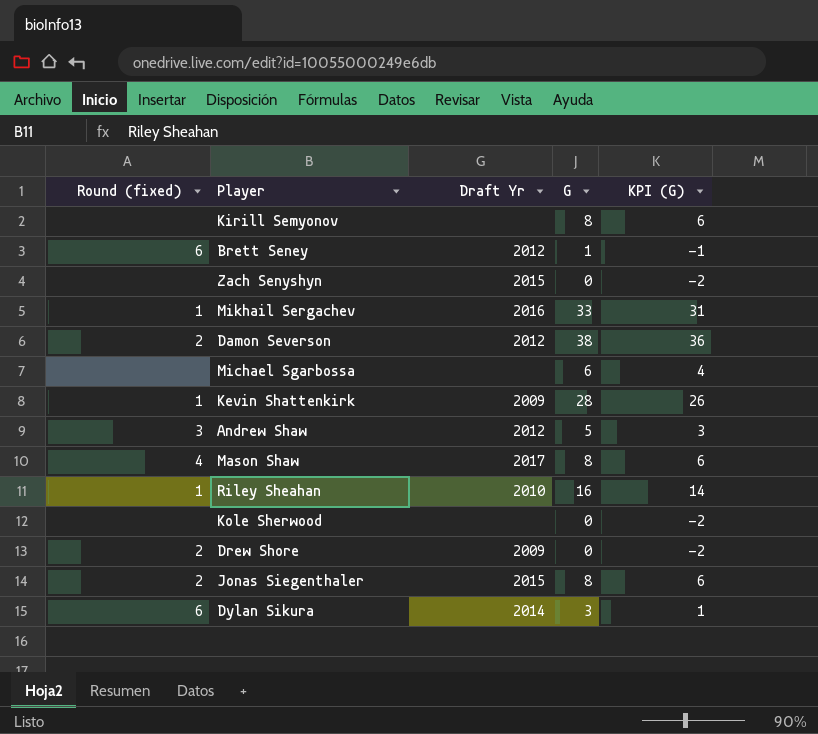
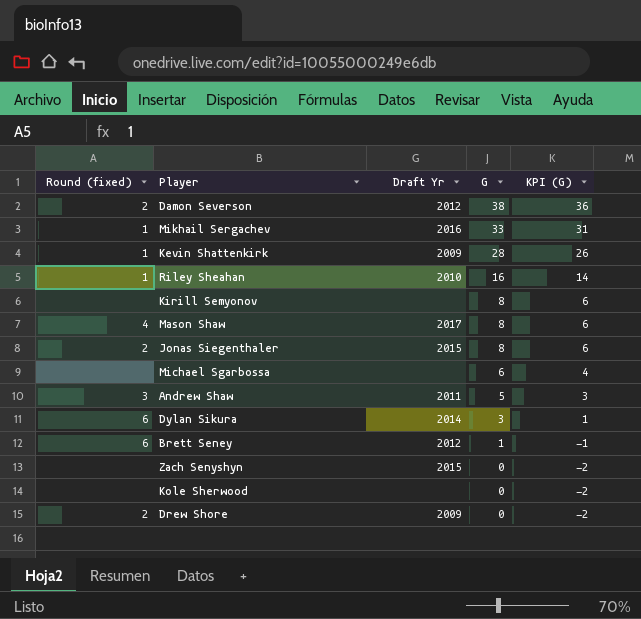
row order: none -> G descending
Andrew Shaw | Draft Yr: 2012 -> 2011

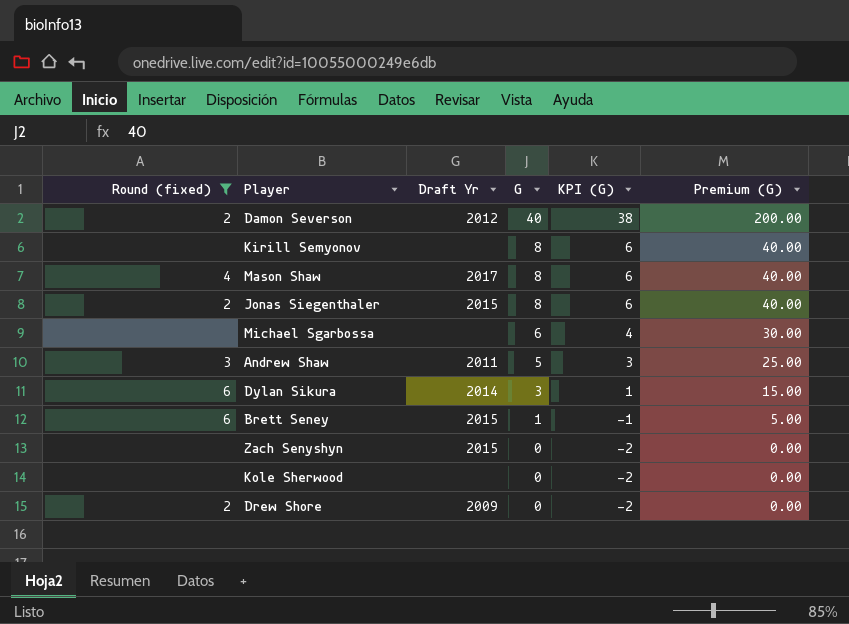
filter: none -> Round (fixed) != 1
column Premium (G) | formula: none -> [G] * 5
Damon Severson | G: 38 -> 40
Damon Severson | KPI (G): 36 -> 38
Brett Seney | Draft Yr: 2012 -> 2015

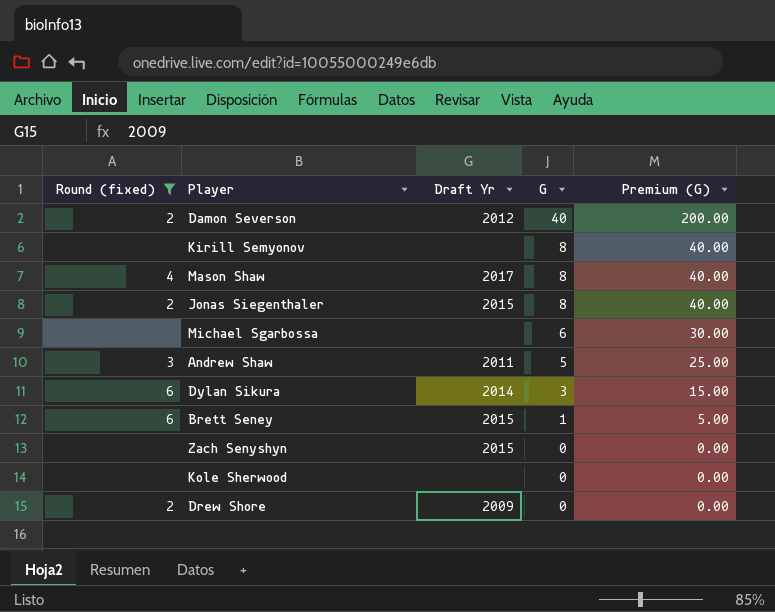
column KPI (G) | formula: [G] - 2 -> none

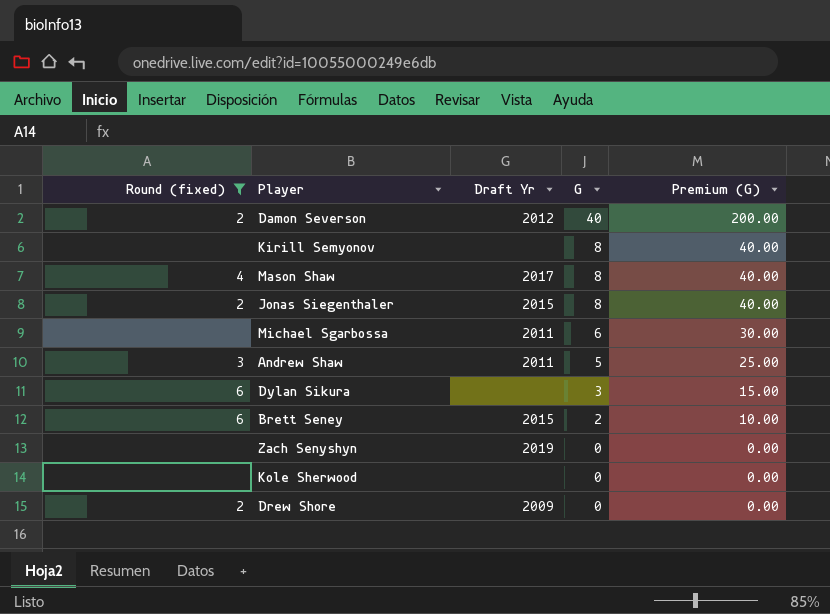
Michael Sgarbossa | Draft Yr: none -> 2011
Dylan Sikura | Draft Yr: 2014 -> none
Brett Seney | G: 1 -> 2
Brett Seney | Premium (G): 5.00 -> 10.00
Zach Senyshyn | Draft Yr: 2015 -> 2019

